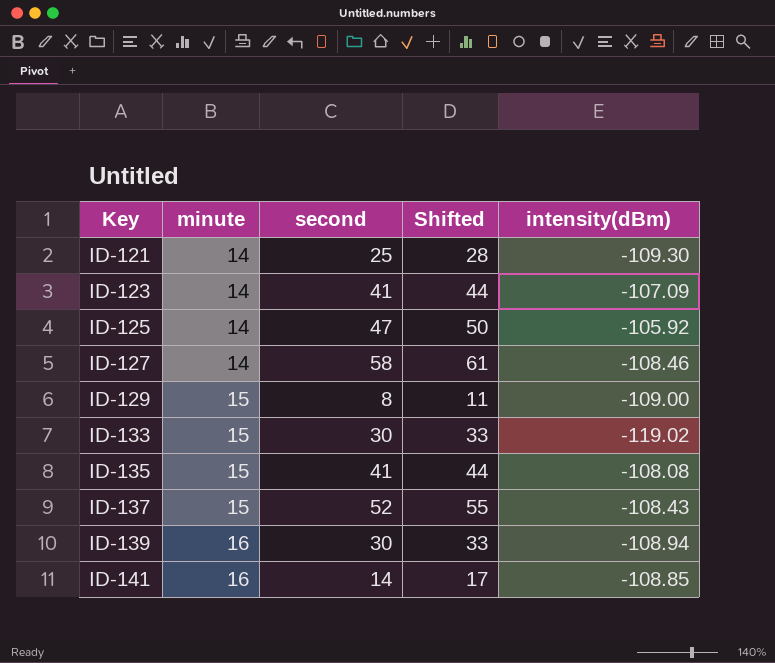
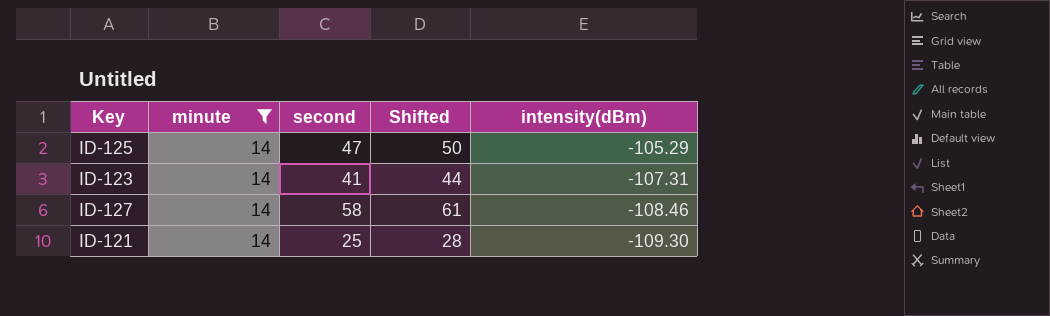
filter: none -> minute = 14
row order: Key ascending -> intensity(dBm) descending
ID-125 | intensity(dBm): -105.92 -> -105.29
ID-123 | intensity(dBm): -107.09 -> -107.31

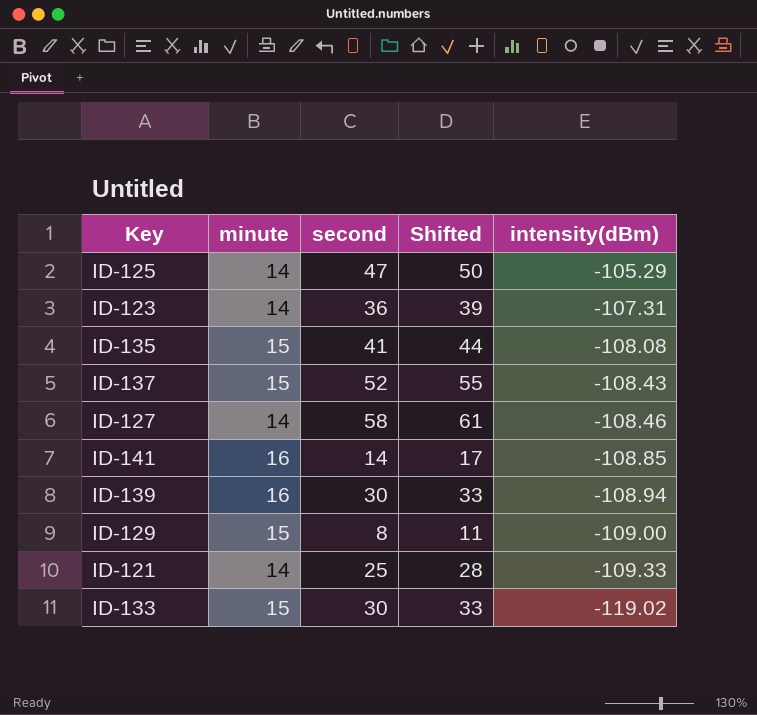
filter: minute = 14 -> none
ID-123 | second: 41 -> 36
ID-123 | Shifted: 44 -> 39
ID-121 | intensity(dBm): -109.30 -> -109.33

